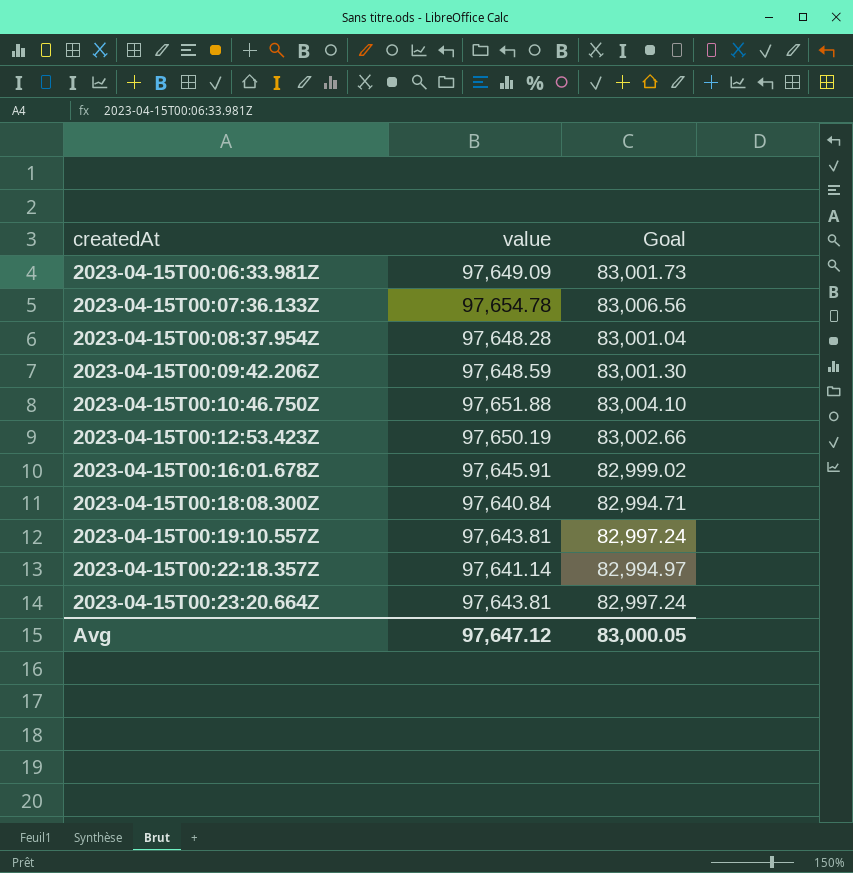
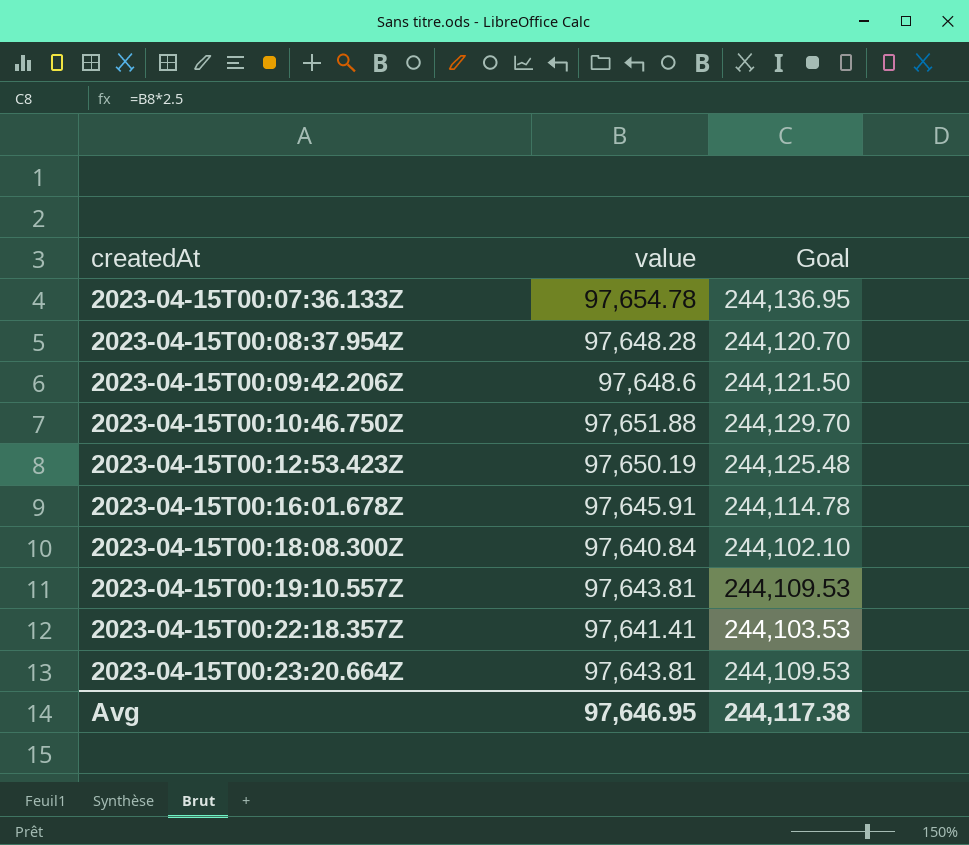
column Goal | formula: [value] * 0.85 -> [value] * 2.5
row 2023-04-15T00:06:33.981Z: 97,649.09 | 83,001.73 -> none
2023-04-15T00:09:42.206Z | value: 97,648.59 -> 97,648.6
2023-04-15T00:22:18.357Z | value: 97,641.14 -> 97,641.41
Avg | value: 97,647.12 -> 97,646.95
Avg | Goal: 83,000.05 -> 244,117.38

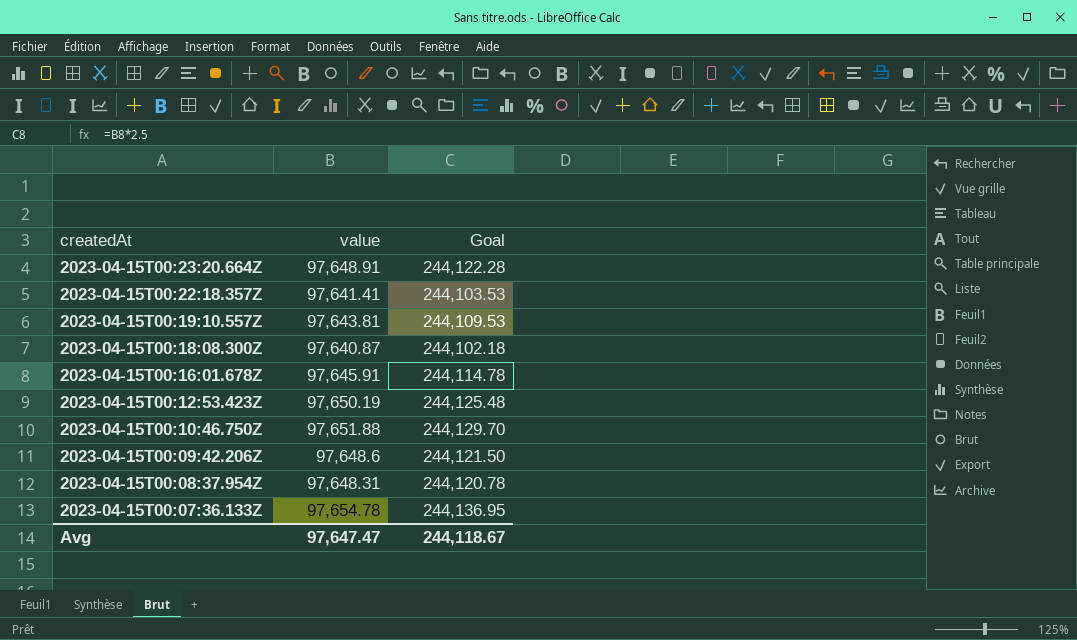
row order: createdAt ascending -> createdAt descending
2023-04-15T00:23:20.664Z | value: 97,643.81 -> 97,648.91
2023-04-15T00:23:20.664Z | Goal: 244,109.53 -> 244,122.28
2023-04-15T00:18:08.300Z | value: 97,640.84 -> 97,640.87
2023-04-15T00:18:08.300Z | Goal: 244,102.10 -> 244,102.18
2023-04-15T00:08:37.954Z | value: 97,648.28 -> 97,648.31
2023-04-15T00:08:37.954Z | Goal: 244,120.70 -> 244,120.78
Avg | value: 97,646.95 -> 97,647.47
Avg | Goal: 244,117.38 -> 244,118.67

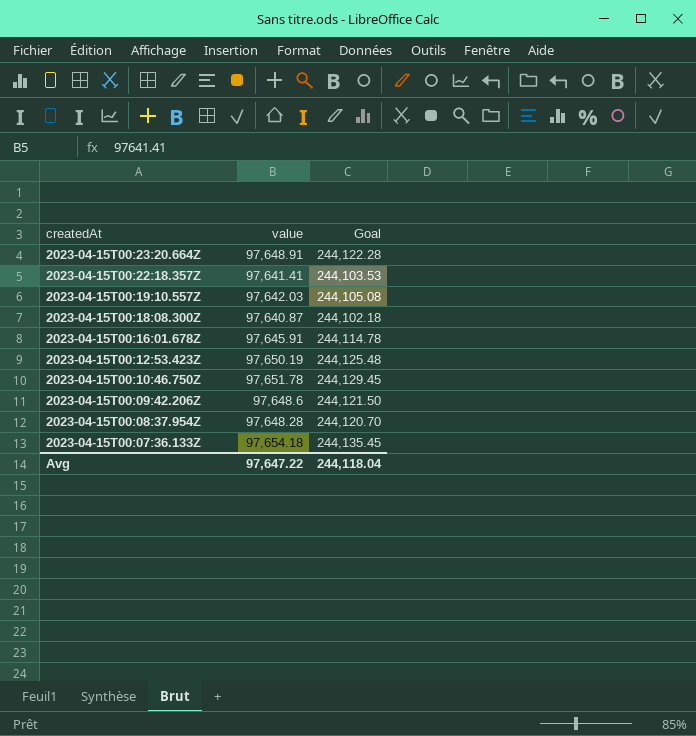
2023-04-15T00:19:10.557Z | value: 97,643.81 -> 97,642.03
2023-04-15T00:19:10.557Z | Goal: 244,109.53 -> 244,105.08
2023-04-15T00:10:46.750Z | value: 97,651.88 -> 97,651.78
2023-04-15T00:10:46.750Z | Goal: 244,129.70 -> 244,129.45
2023-04-15T00:08:37.954Z | value: 97,648.31 -> 97,648.28
2023-04-15T00:08:37.954Z | Goal: 244,120.78 -> 244,120.70
2023-04-15T00:07:36.133Z | value: 97,654.78 -> 97,654.18
2023-04-15T00:07:36.133Z | Goal: 244,136.95 -> 244,135.45
Avg | value: 97,647.47 -> 97,647.22
Avg | Goal: 244,118.67 -> 244,118.04

